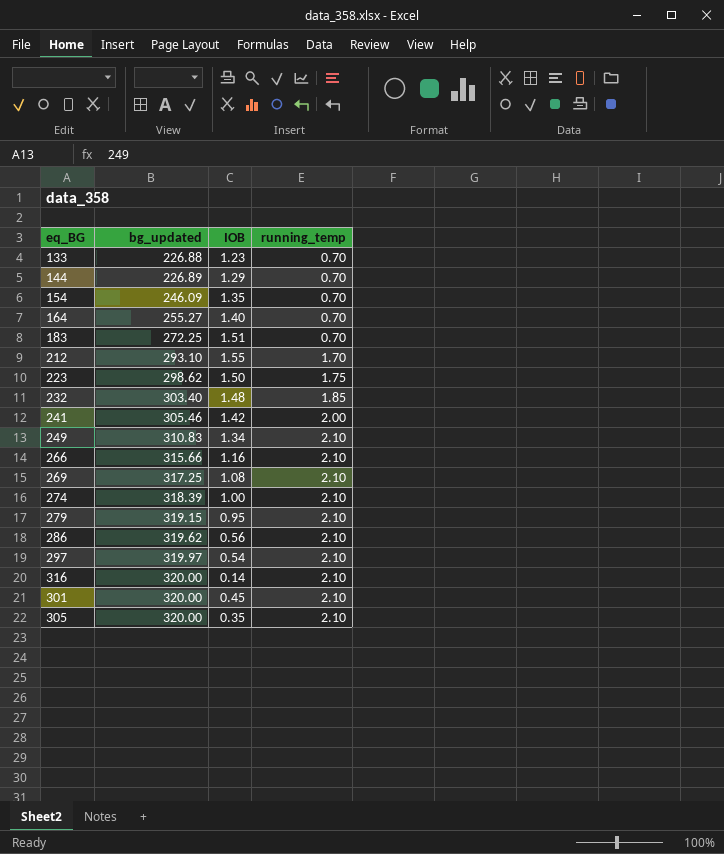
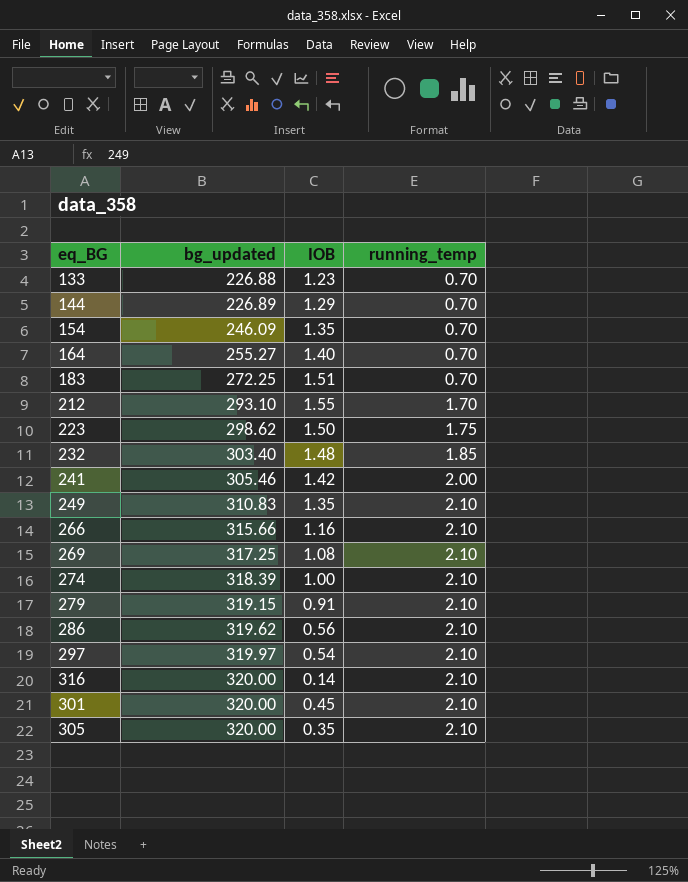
249 | IOB: 1.34 -> 1.35
279 | IOB: 0.95 -> 0.91

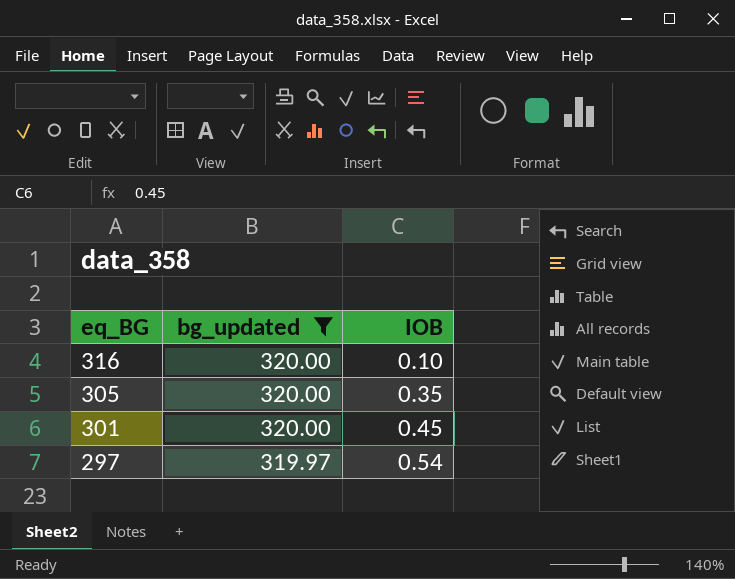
filter: none -> bg_updated >= 319.97
row order: bg_updated ascending -> eq_BG descending
column running_temp | position: 4 -> none
316 | IOB: 0.14 -> 0.10

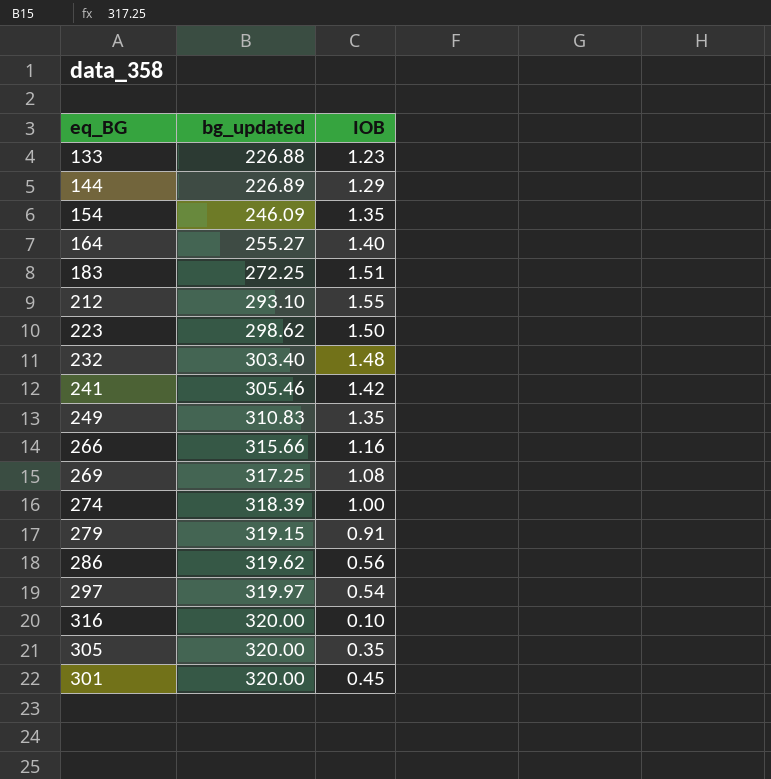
filter: bg_updated >= 319.97 -> none
row order: eq_BG descending -> bg_updated ascending

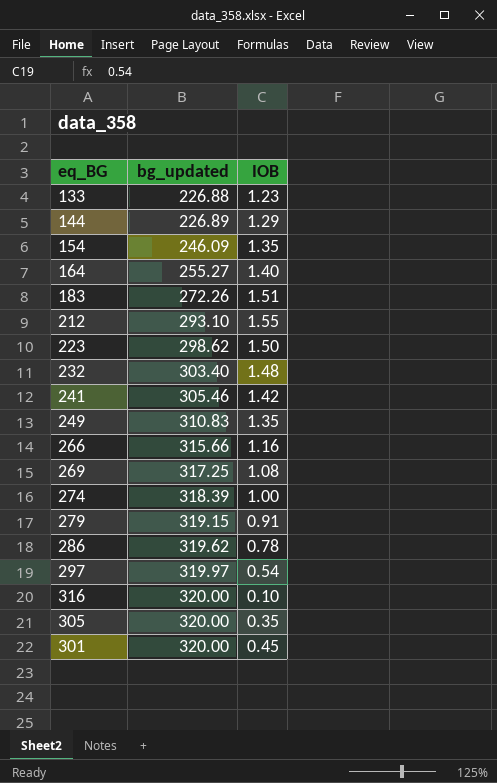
183 | bg_updated: 272.25 -> 272.26
286 | IOB: 0.56 -> 0.78

